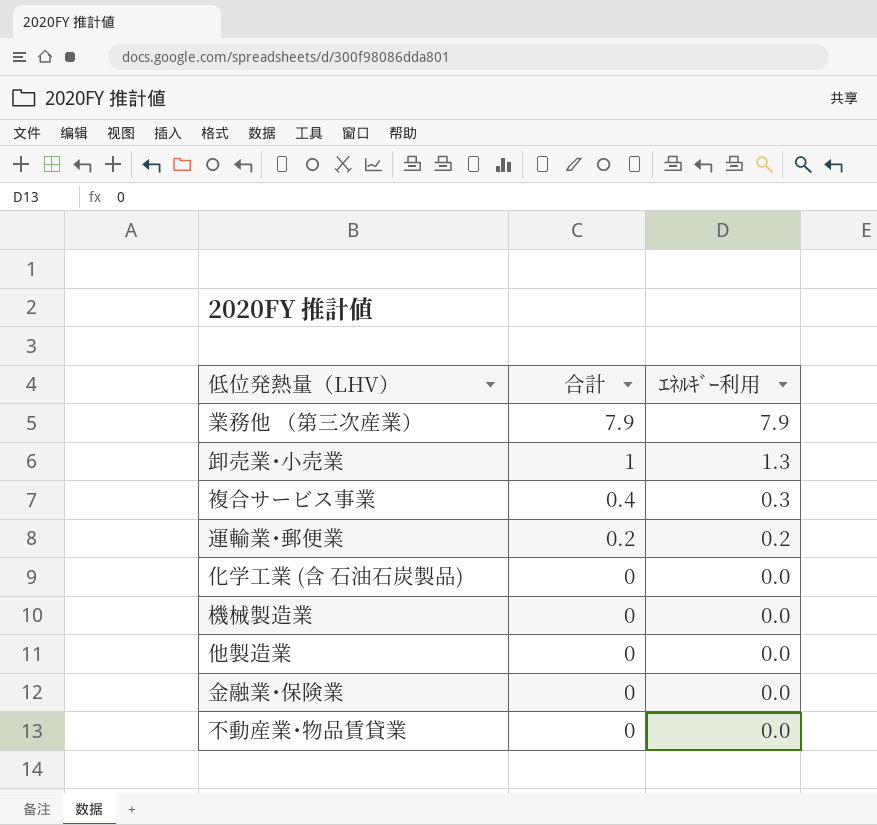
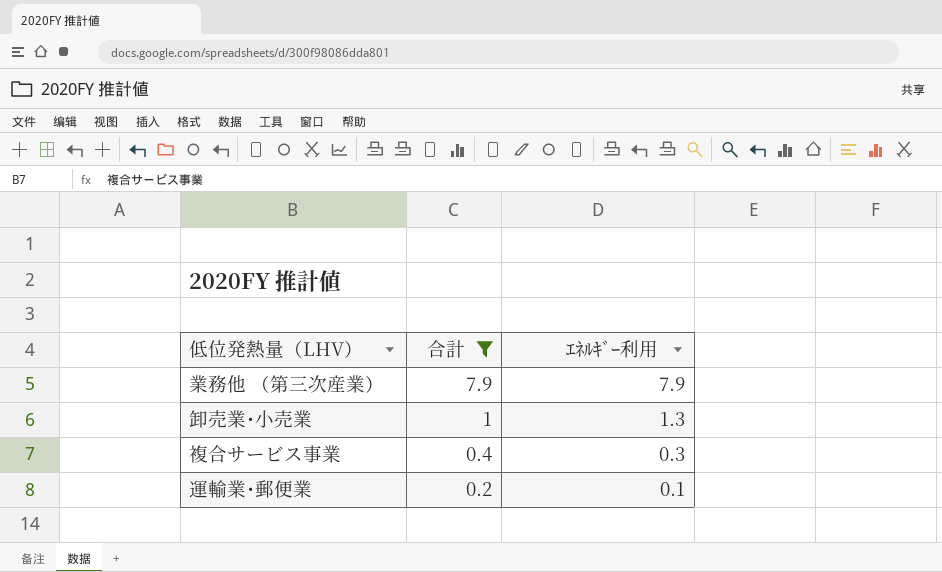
filter: none -> 合計 != 0
運輸業･郵便業 | ｴﾈﾙｷﾞｰ利用: 0.2 -> 0.1

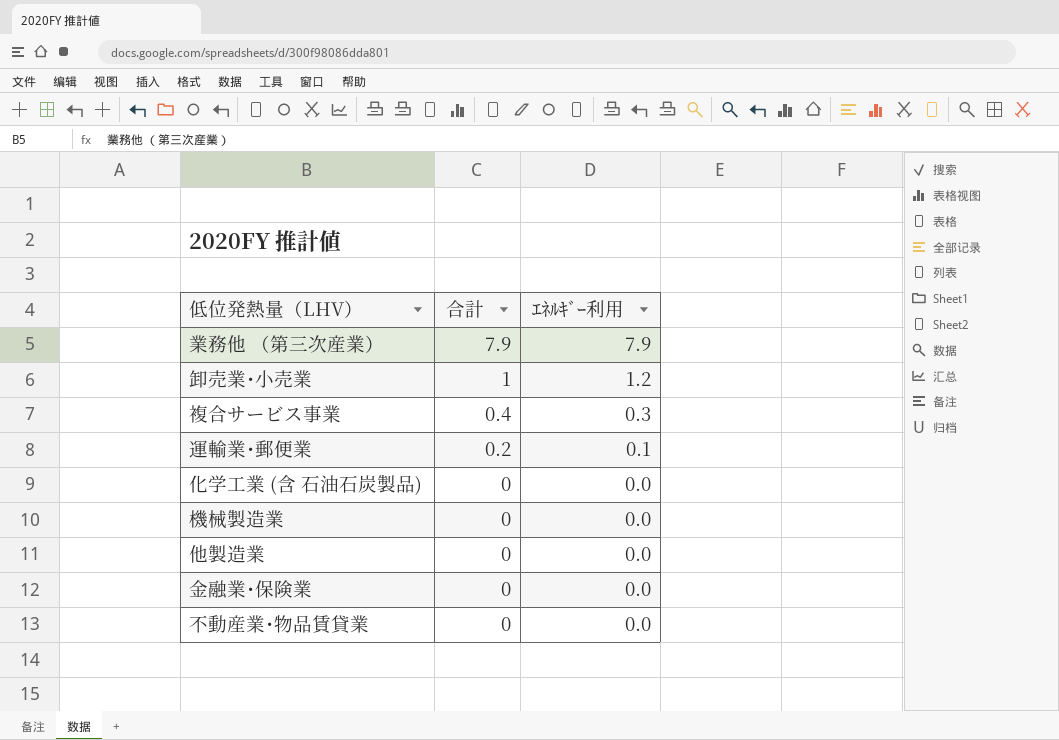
filter: 合計 != 0 -> none
卸売業･小売業 | ｴﾈﾙｷﾞｰ利用: 1.3 -> 1.2

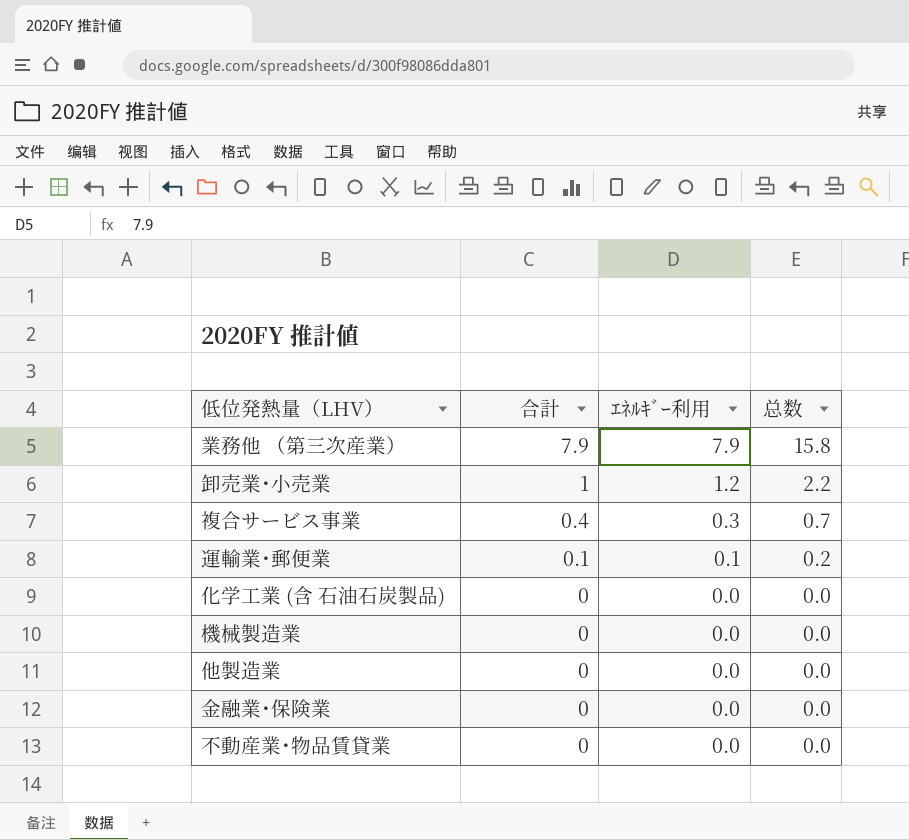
column 总数 | formula: none -> [合計] + [ｴﾈﾙｷﾞｰ利用]
運輸業･郵便業 | 合計: 0.2 -> 0.1

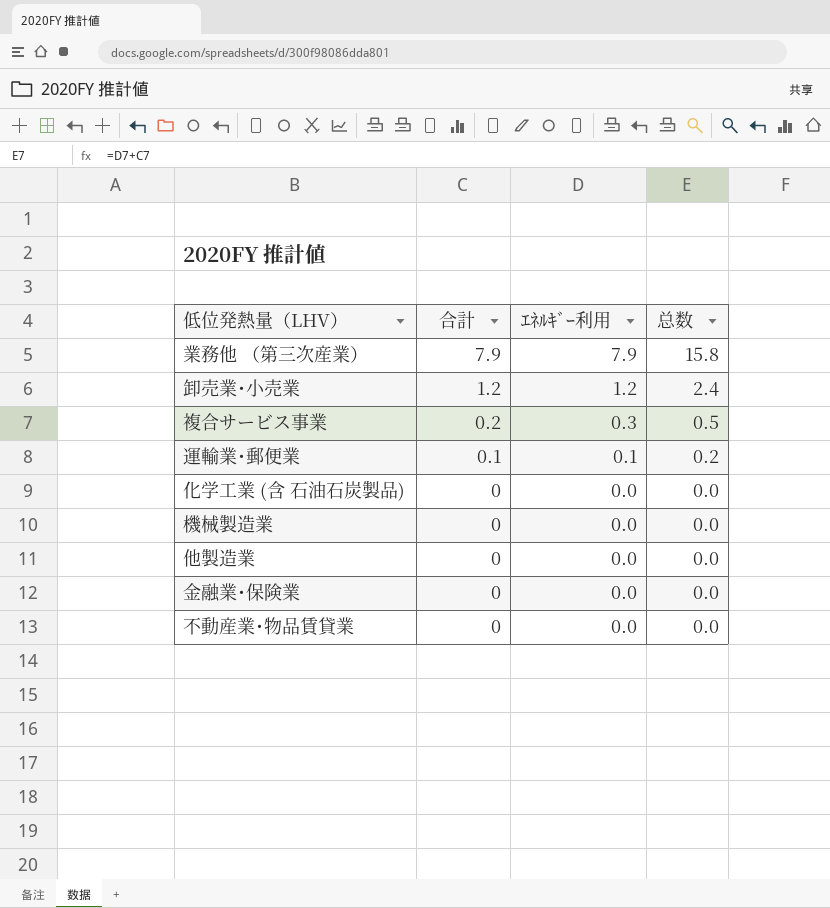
卸売業･小売業 | 合計: 1 -> 1.2
卸売業･小売業 | 总数: 2.2 -> 2.4
複合サービス事業 | 合計: 0.4 -> 0.2
複合サービス事業 | 总数: 0.7 -> 0.5

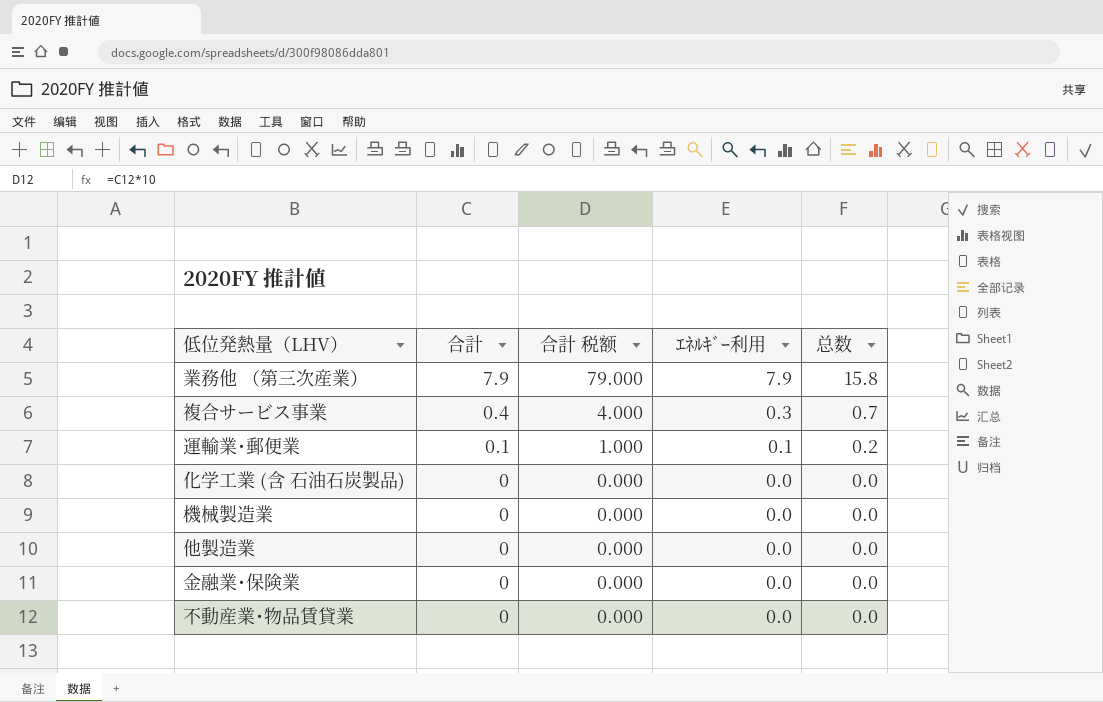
column 合計 税额 | formula: none -> [合計] * 10
row 卸売業･小売業: 1.2 | 1.2 | 2.4 -> none
複合サービス事業 | 合計: 0.2 -> 0.4
複合サービス事業 | 总数: 0.5 -> 0.7

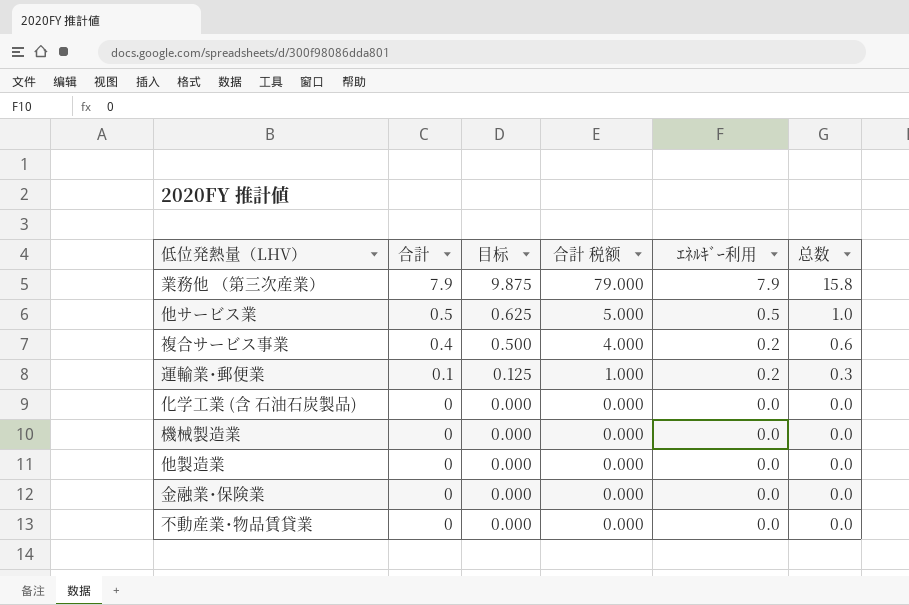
column 目标 | formula: none -> [合計] * 1.25
row 他サービス業: none -> 0.5 | 0.625 | 5.000 | 0.5 | 1.0
複合サービス事業 | ｴﾈﾙｷﾞｰ利用: 0.3 -> 0.2
複合サービス事業 | 总数: 0.7 -> 0.6
運輸業･郵便業 | ｴﾈﾙｷﾞｰ利用: 0.1 -> 0.2
運輸業･郵便業 | 总数: 0.2 -> 0.3

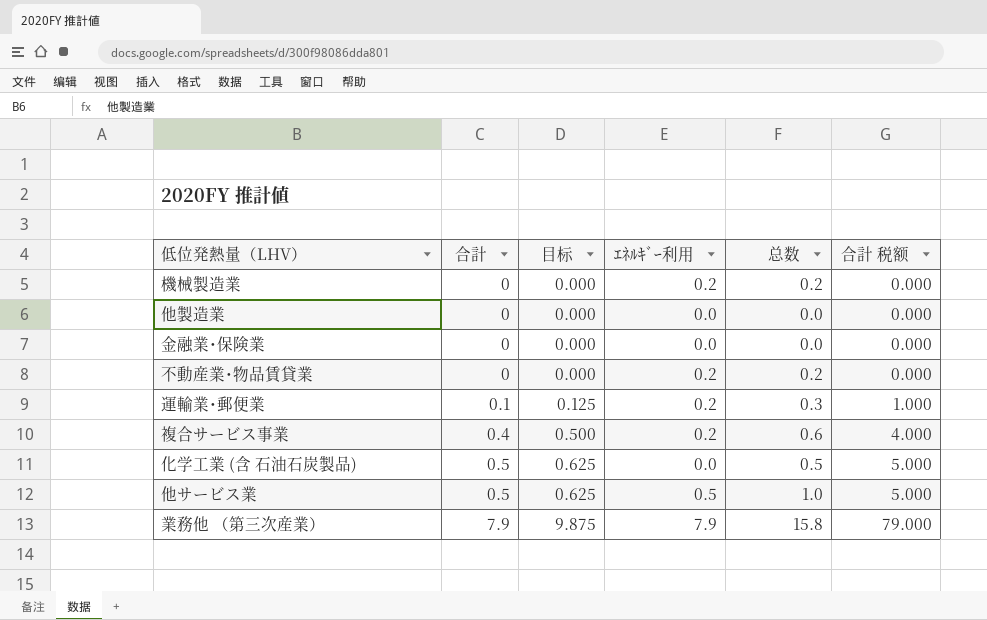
row order: 合計 descending -> 合計 ascending
column 合計 税额 | position: 4 -> 6
機械製造業 | ｴﾈﾙｷﾞｰ利用: 0.0 -> 0.2
機械製造業 | 总数: 0.0 -> 0.2
不動産業･物品賃貸業 | ｴﾈﾙｷﾞｰ利用: 0.0 -> 0.2
不動産業･物品賃貸業 | 总数: 0.0 -> 0.2
化学工業 (含 石油石炭製品) | 合計: 0 -> 0.5
化学工業 (含 石油石炭製品) | 目标: 0.000 -> 0.625
化学工業 (含 石油石炭製品) | 总数: 0.0 -> 0.5
化学工業 (含 石油石炭製品) | 合計 税额: 0.000 -> 5.000

